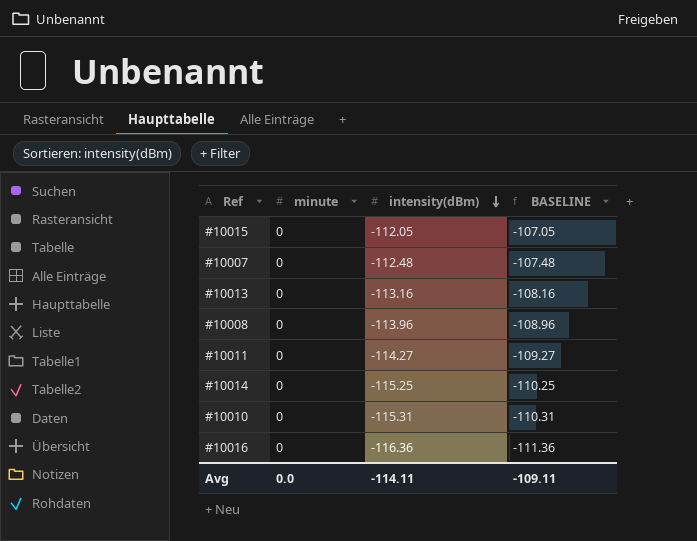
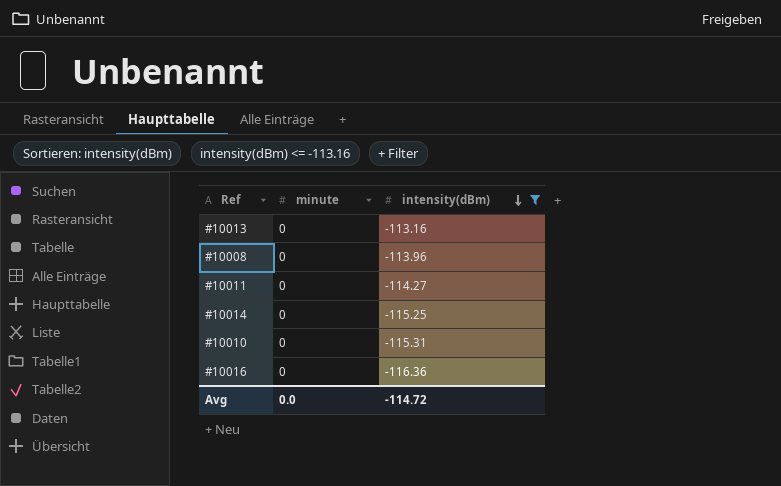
filter: none -> intensity(dBm) <= -113.16
column BASELINE | formula: [intensity(dBm)] + 5 -> none
Avg | intensity(dBm): -114.11 -> -114.72

